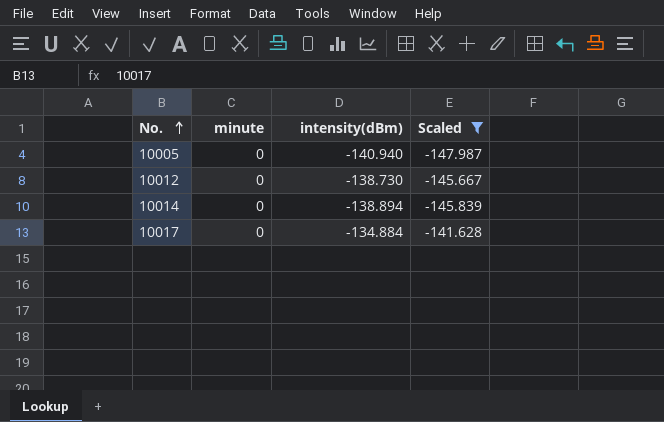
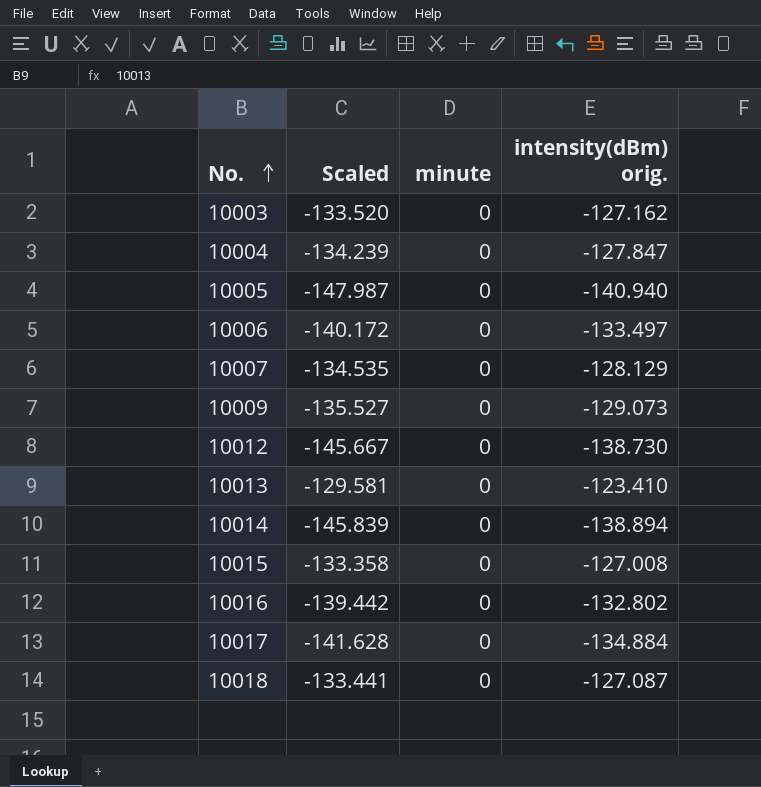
filter: Scaled <= -141.628 -> none
column Scaled | position: 4 -> 2
column name: intensity(dBm) -> intensity(dBm) orig.

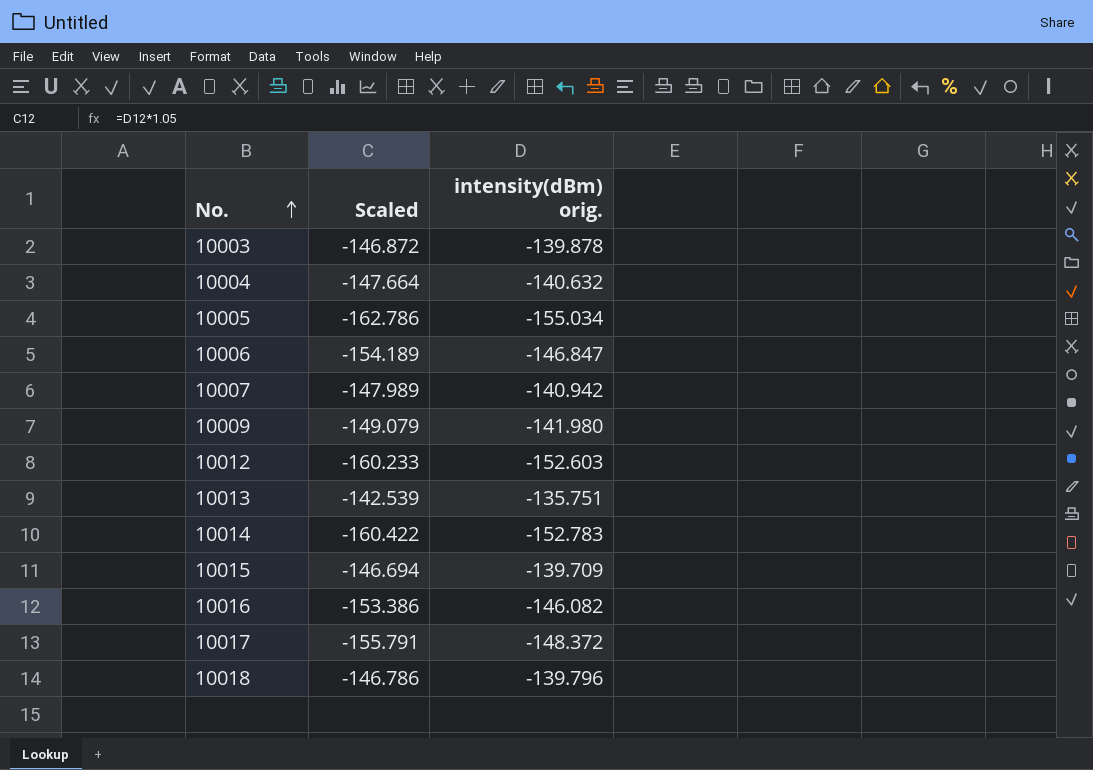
column minute | position: 3 -> none
10003 | Scaled: -133.520 -> -146.872
10003 | intensity(dBm) orig.: -127.162 -> -139.878
10004 | Scaled: -134.239 -> -147.664
10004 | intensity(dBm) orig.: -127.847 -> -140.632
10005 | Scaled: -147.987 -> -162.786
10005 | intensity(dBm) orig.: -140.940 -> -155.034
10006 | Scaled: -140.172 -> -154.189
10006 | intensity(dBm) orig.: -133.497 -> -146.847
10007 | Scaled: -134.535 -> -147.989
10007 | intensity(dBm) orig.: -128.129 -> -140.942
10009 | Scaled: -135.527 -> -149.079
10009 | intensity(dBm) orig.: -129.073 -> -141.980
10012 | Scaled: -145.667 -> -160.233
10012 | intensity(dBm) orig.: -138.730 -> -152.603
10013 | Scaled: -129.581 -> -142.539
10013 | intensity(dBm) orig.: -123.410 -> -135.751
10014 | Scaled: -145.839 -> -160.422
10014 | intensity(dBm) orig.: -138.894 -> -152.783
10015 | Scaled: -133.358 -> -146.694
10015 | intensity(dBm) orig.: -127.008 -> -139.709
10016 | Scaled: -139.442 -> -153.386
10016 | intensity(dBm) orig.: -132.802 -> -146.082
10017 | Scaled: -141.628 -> -155.791
10017 | intensity(dBm) orig.: -134.884 -> -148.372
10018 | Scaled: -133.441 -> -146.786
10018 | intensity(dBm) orig.: -127.087 -> -139.796

